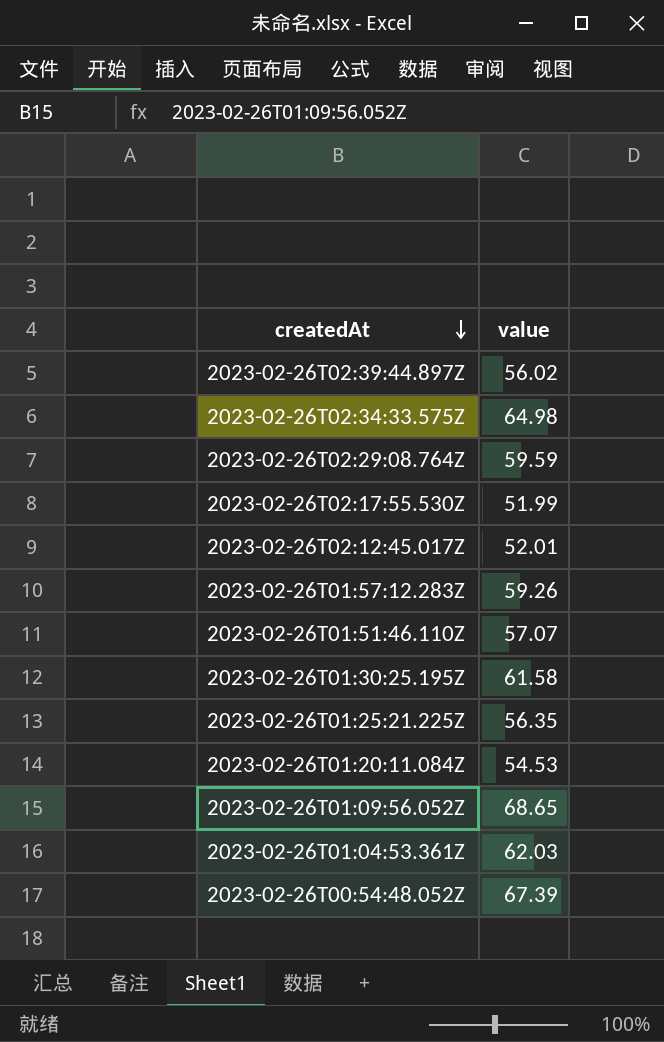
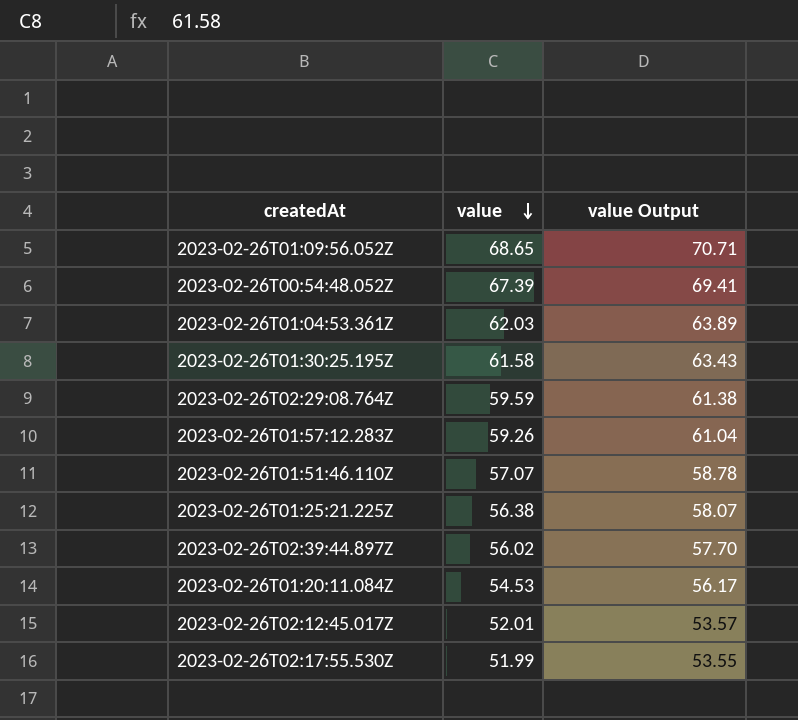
row order: createdAt descending -> value descending
column value Output | formula: none -> [value] * 1.03
row 2023-02-26T02:34:33.575Z: 64.98 -> none
2023-02-26T01:25:21.225Z | value: 56.35 -> 56.38

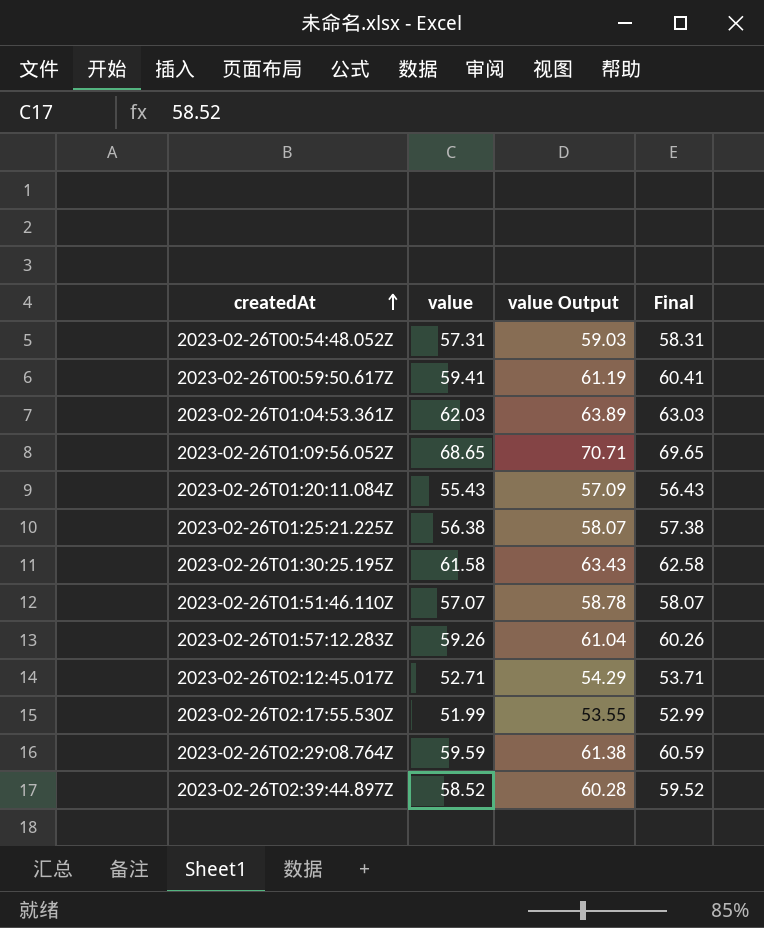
row order: value descending -> createdAt ascending
column Final | formula: none -> [value] + 1
2023-02-26T00:54:48.052Z | value: 67.39 -> 57.31
2023-02-26T00:54:48.052Z | value Output: 69.41 -> 59.03
row 2023-02-26T00:59:50.617Z: none -> 59.41 | 61.19 | 60.41
2023-02-26T01:20:11.084Z | value: 54.53 -> 55.43
2023-02-26T01:20:11.084Z | value Output: 56.17 -> 57.09
2023-02-26T02:12:45.017Z | value: 52.01 -> 52.71
2023-02-26T02:12:45.017Z | value Output: 53.57 -> 54.29
2023-02-26T02:39:44.897Z | value: 56.02 -> 58.52
2023-02-26T02:39:44.897Z | value Output: 57.70 -> 60.28

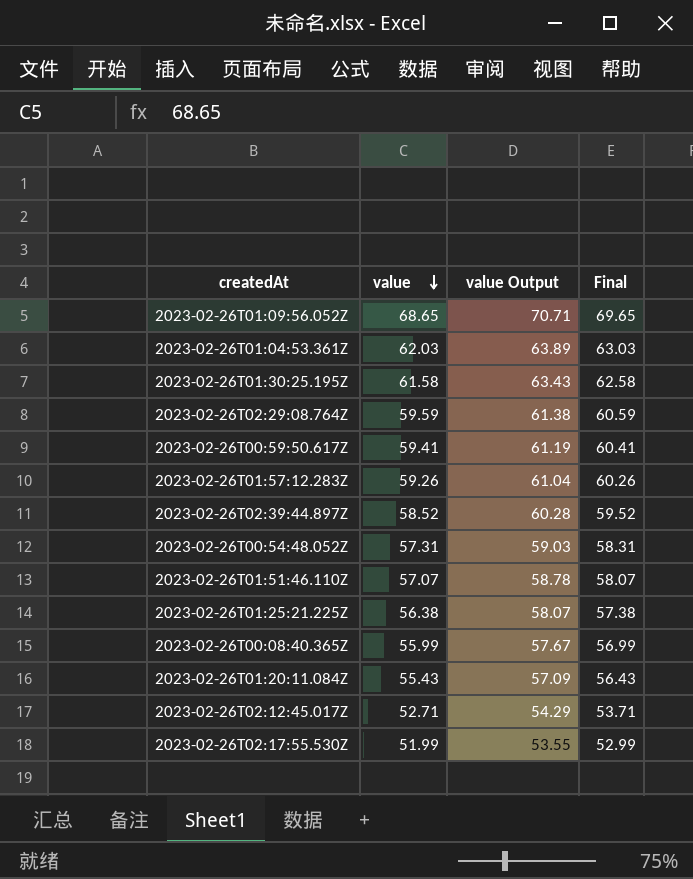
row order: createdAt ascending -> value descending
row 2023-02-26T00:08:40.365Z: none -> 55.99 | 57.67 | 56.99

